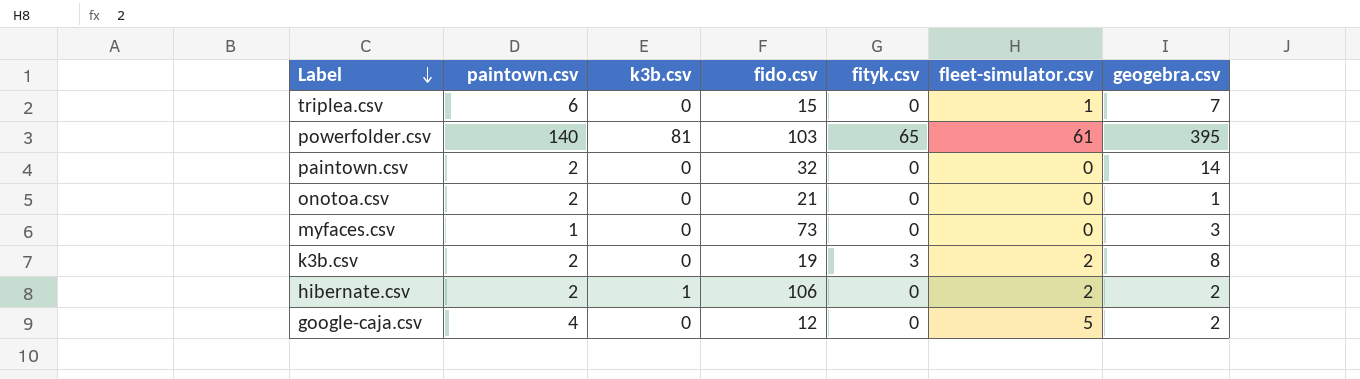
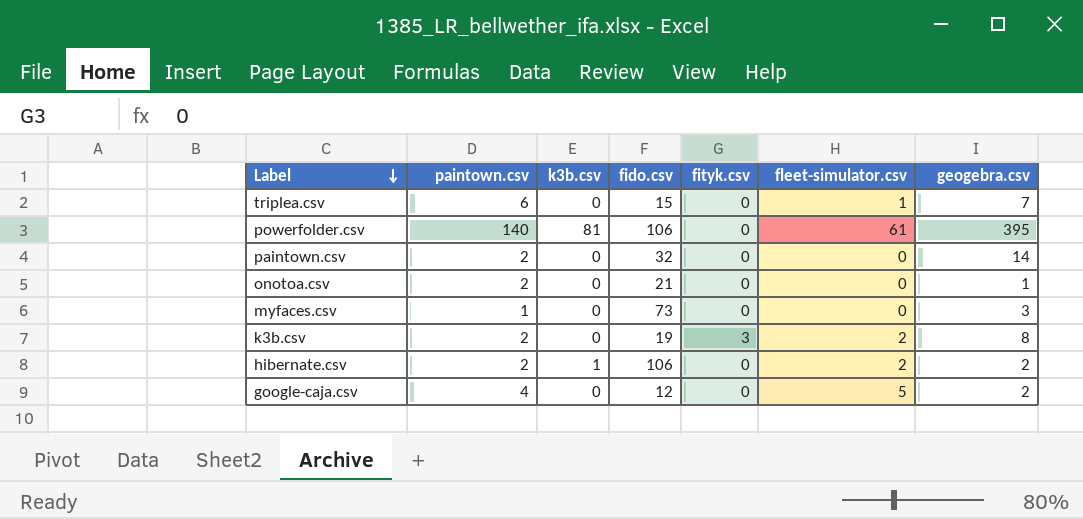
powerfolder.csv | fido.csv: 103 -> 106
powerfolder.csv | fityk.csv: 65 -> 0

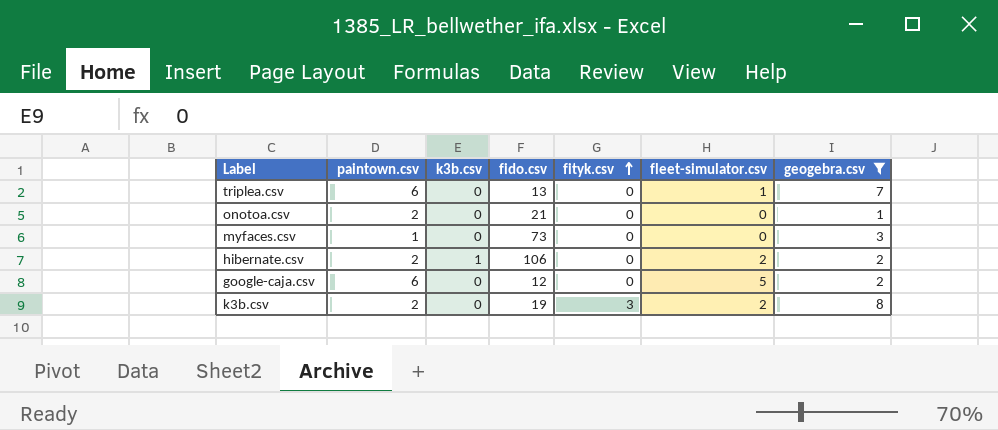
filter: none -> geogebra.csv <= 8
row order: Label descending -> fityk.csv ascending
triplea.csv | fido.csv: 15 -> 13
google-caja.csv | paintown.csv: 4 -> 6

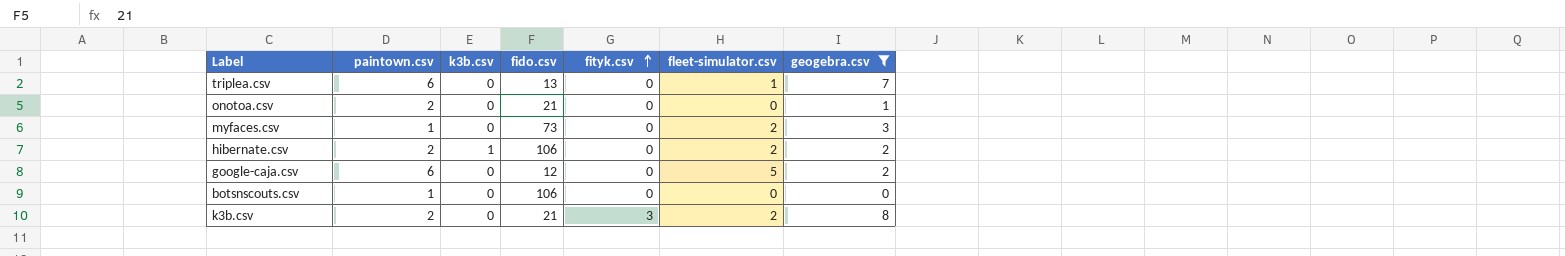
myfaces.csv | fleet-simulator.csv: 0 -> 2
row botsnscouts.csv: none -> 1 | 0 | 106 | 0 | 0 | 0
k3b.csv | fido.csv: 19 -> 21

